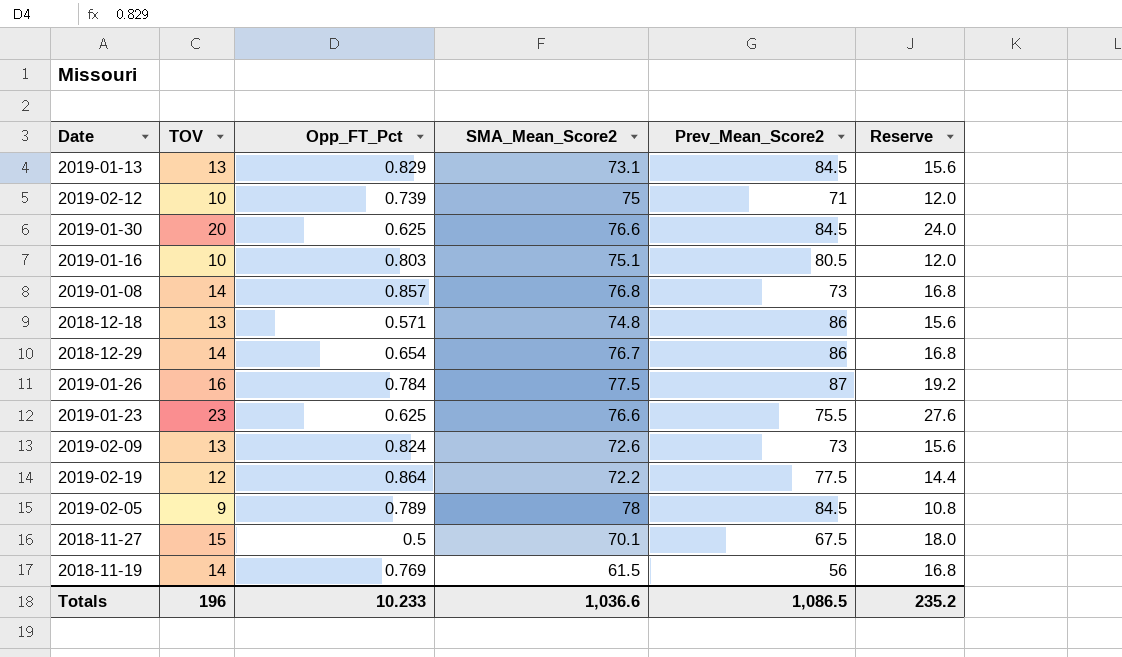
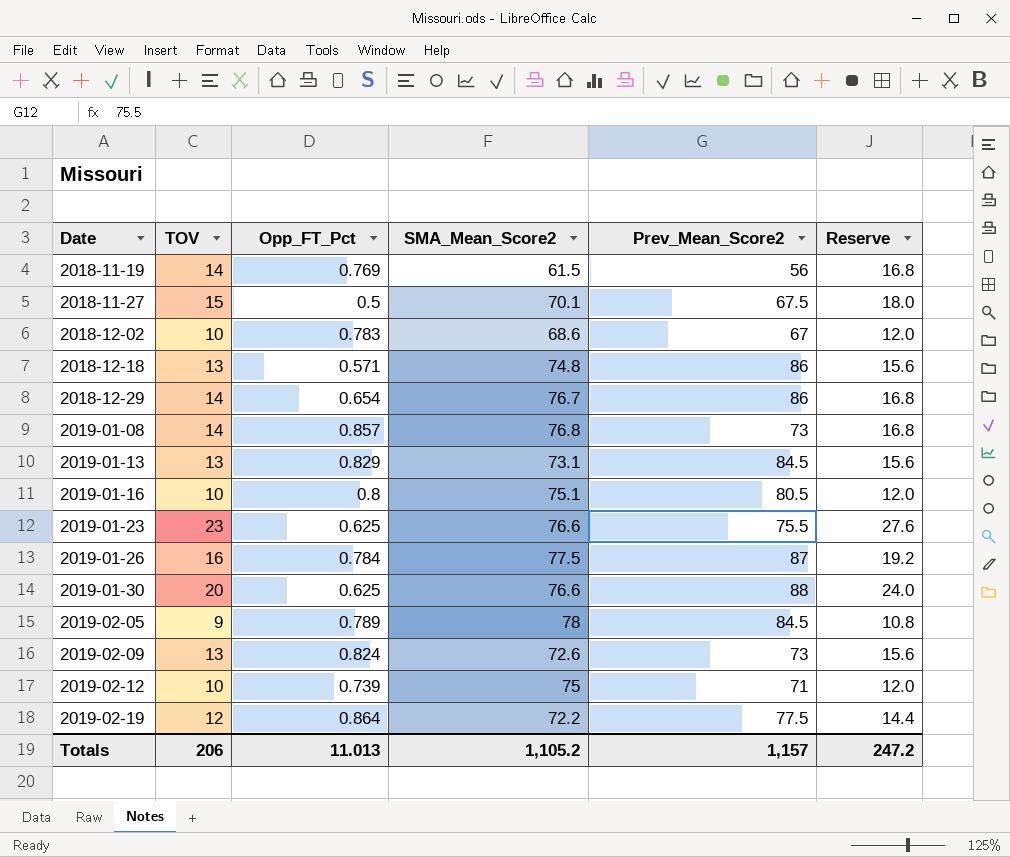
row order: none -> Date ascending
row 2018-12-02: none -> 10 | 0.783 | 68.6 | 67 | 12.0
2019-01-16 | Opp_FT_Pct: 0.803 -> 0.8
2019-01-30 | Prev_Mean_Score2: 84.5 -> 88
Totals | TOV: 196 -> 206
Totals | Opp_FT_Pct: 10.233 -> 11.013
Totals | SMA_Mean_Score2: 1,036.6 -> 1,105.2
Totals | Prev_Mean_Score2: 1,086.5 -> 1,157
Totals | Reserve: 235.2 -> 247.2

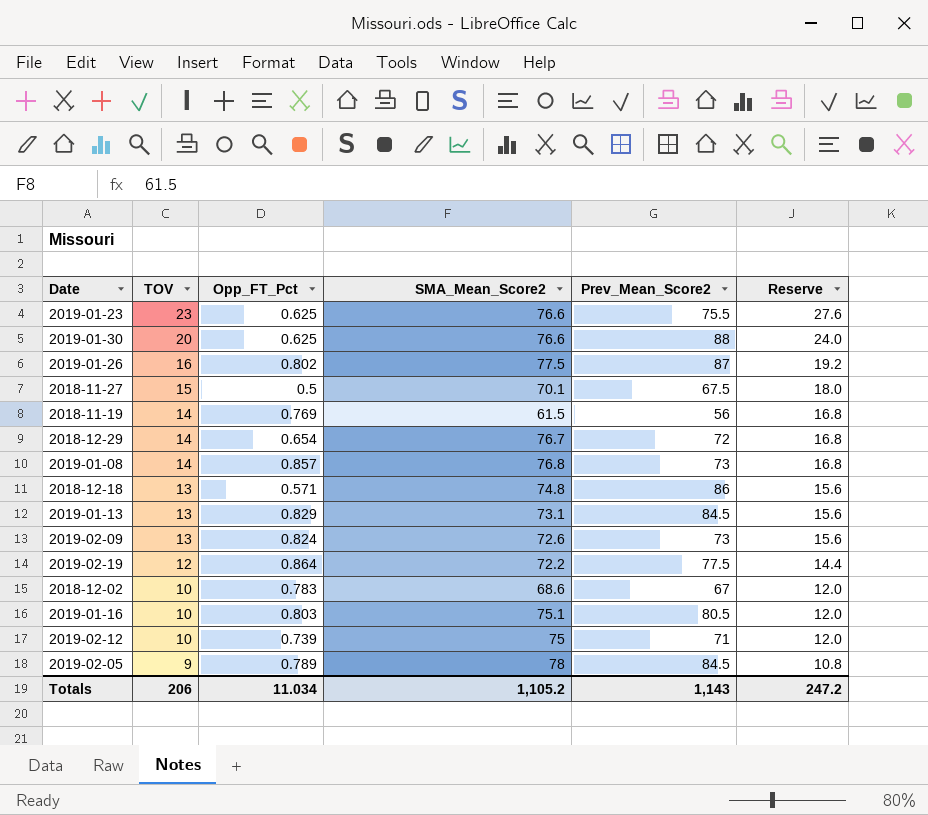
row order: Date ascending -> TOV descending
2019-01-26 | Opp_FT_Pct: 0.784 -> 0.802
2018-12-29 | Prev_Mean_Score2: 86 -> 72
2019-01-16 | Opp_FT_Pct: 0.8 -> 0.803
Totals | Opp_FT_Pct: 11.013 -> 11.034
Totals | Prev_Mean_Score2: 1,157 -> 1,143

